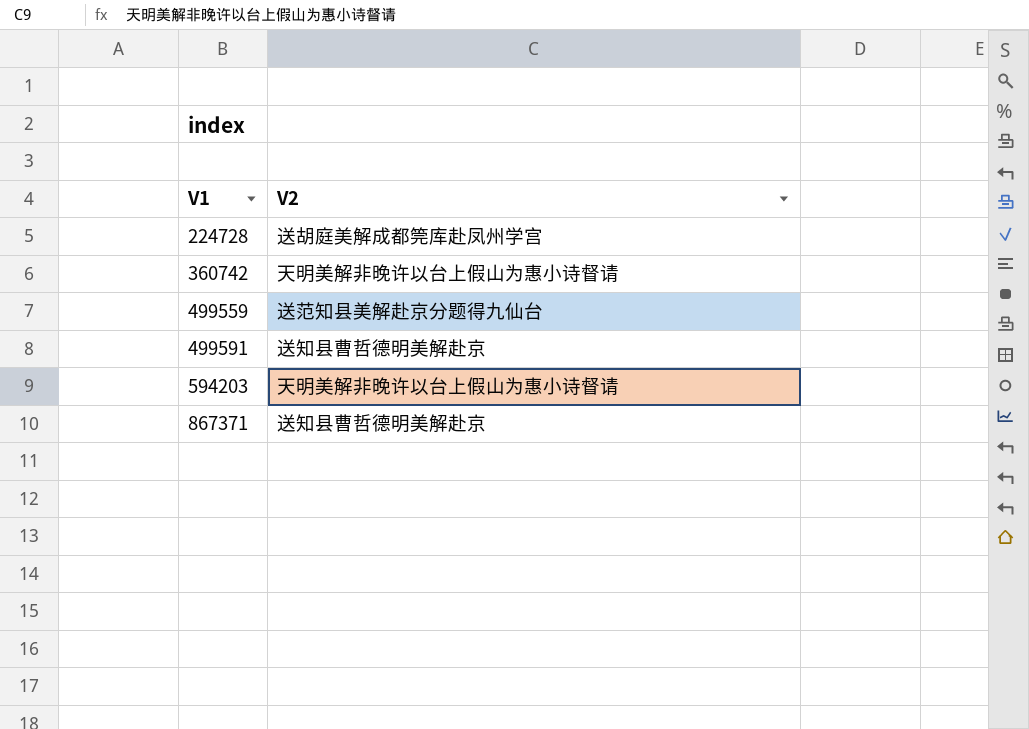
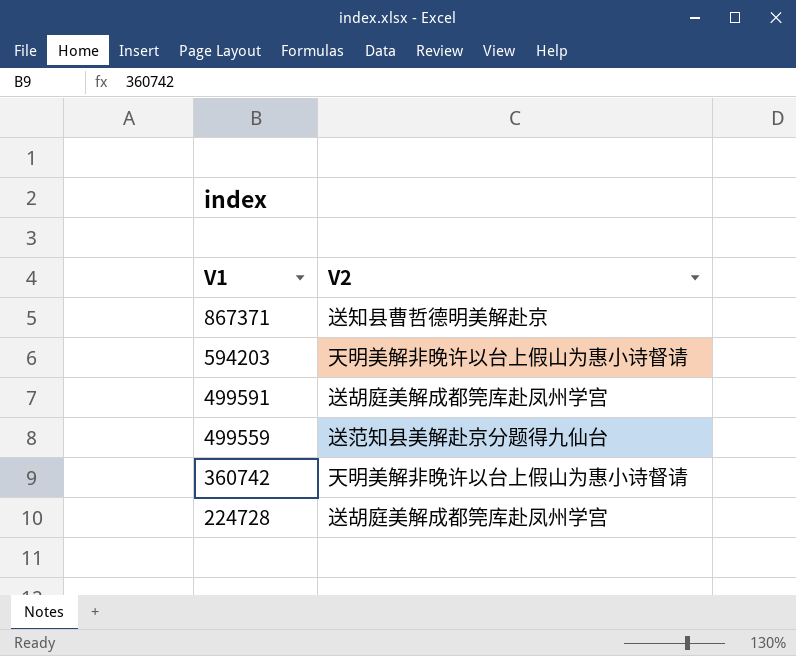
row order: V1 ascending -> V1 descending
499591 | V2: 送知县曹哲德明美解赴京 -> 送胡庭美解成都筦库赴凤州学宫

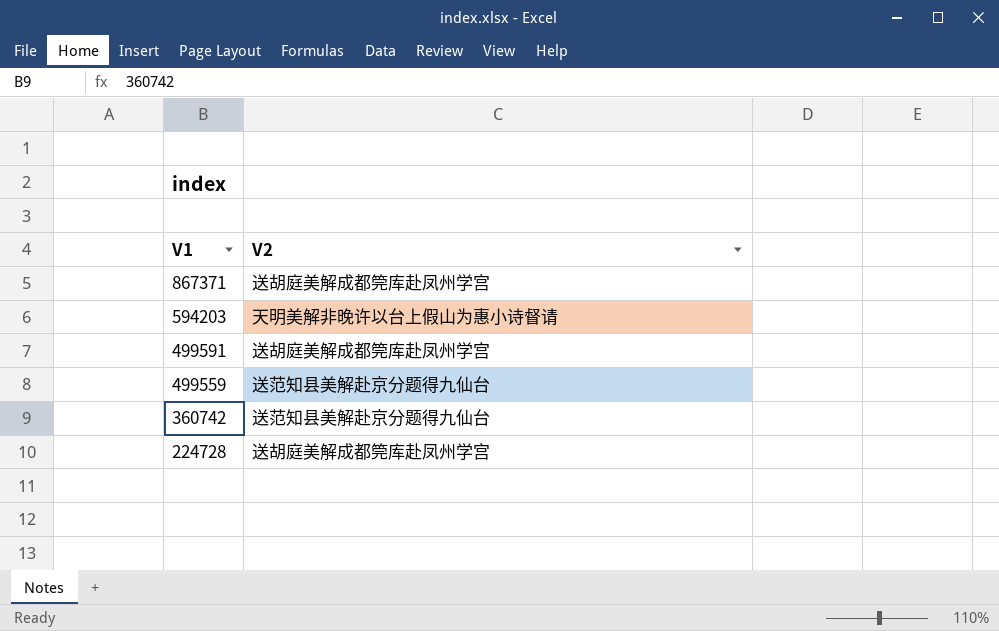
867371 | V2: 送知县曹哲德明美解赴京 -> 送胡庭美解成都筦库赴凤州学宫
360742 | V2: 天明美解非晚许以台上假山为惠小诗督请 -> 送范知县美解赴京分题得九仙台

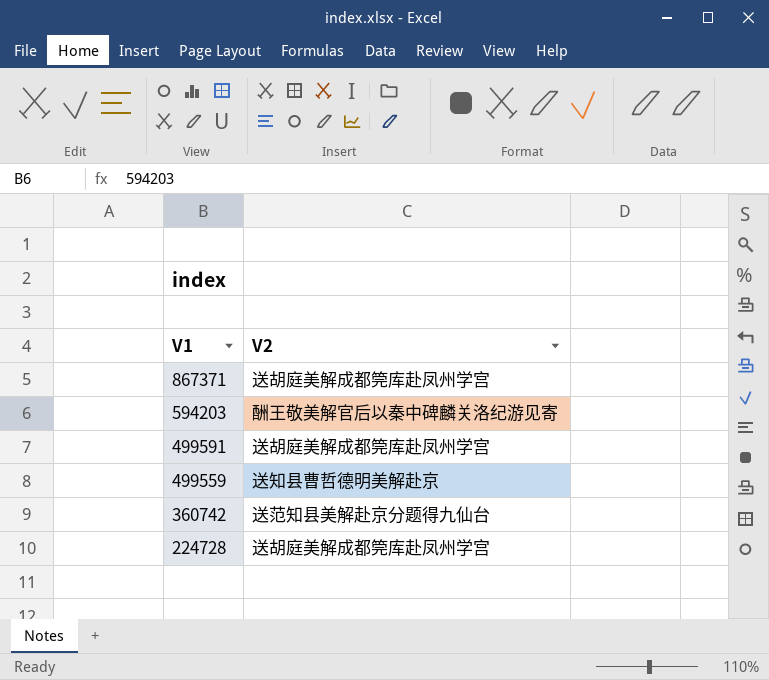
594203 | V2: 天明美解非晚许以台上假山为惠小诗督请 -> 酬王敬美解官后以秦中碑麟关洛纪游见寄
499559 | V2: 送范知县美解赴京分题得九仙台 -> 送知县曹哲德明美解赴京

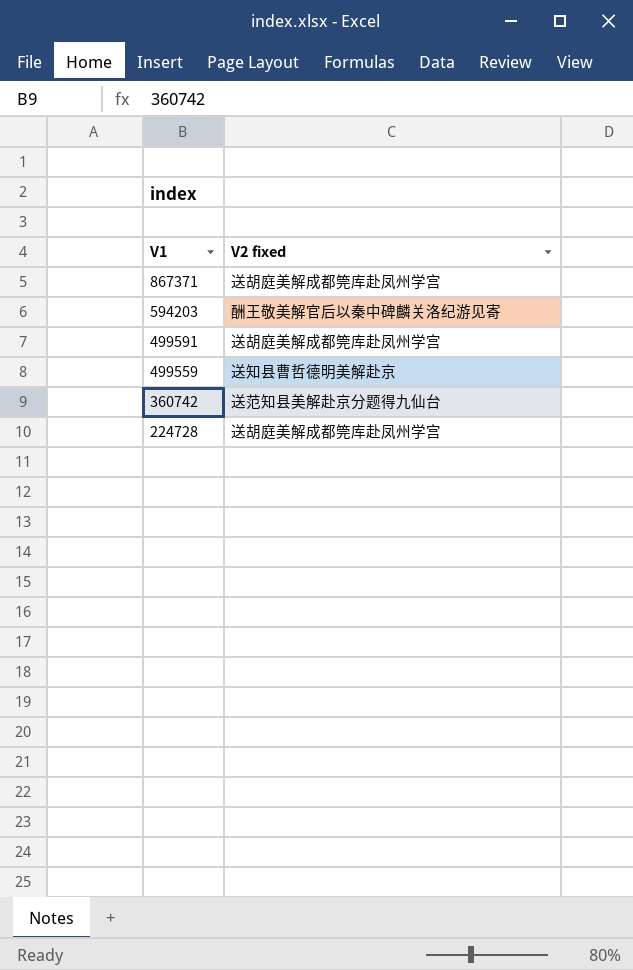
column name: V2 -> V2 fixed

